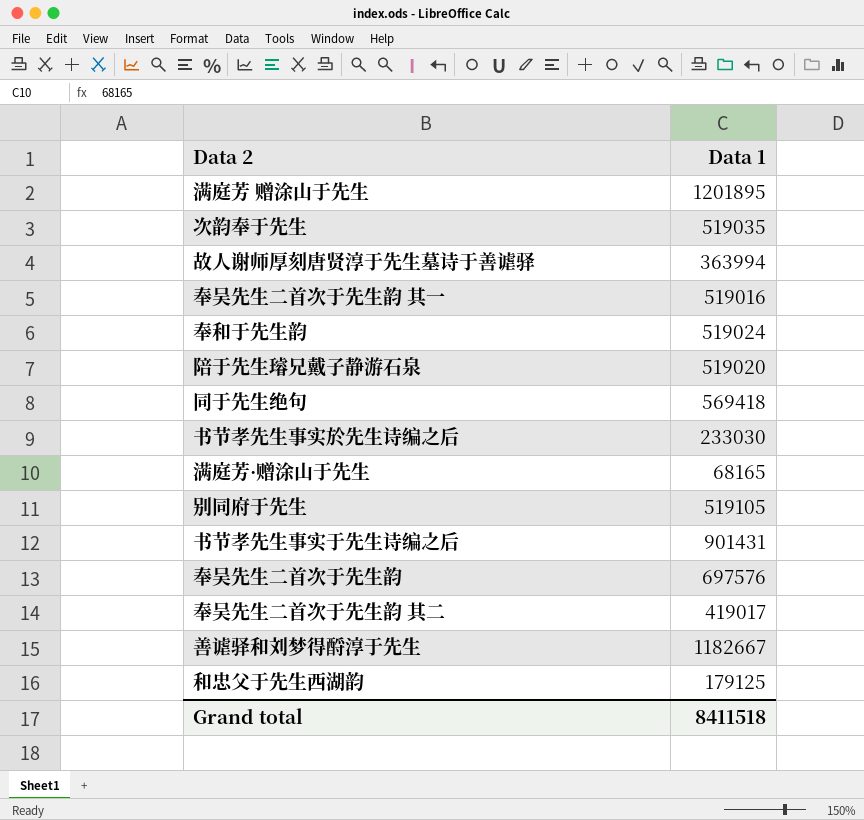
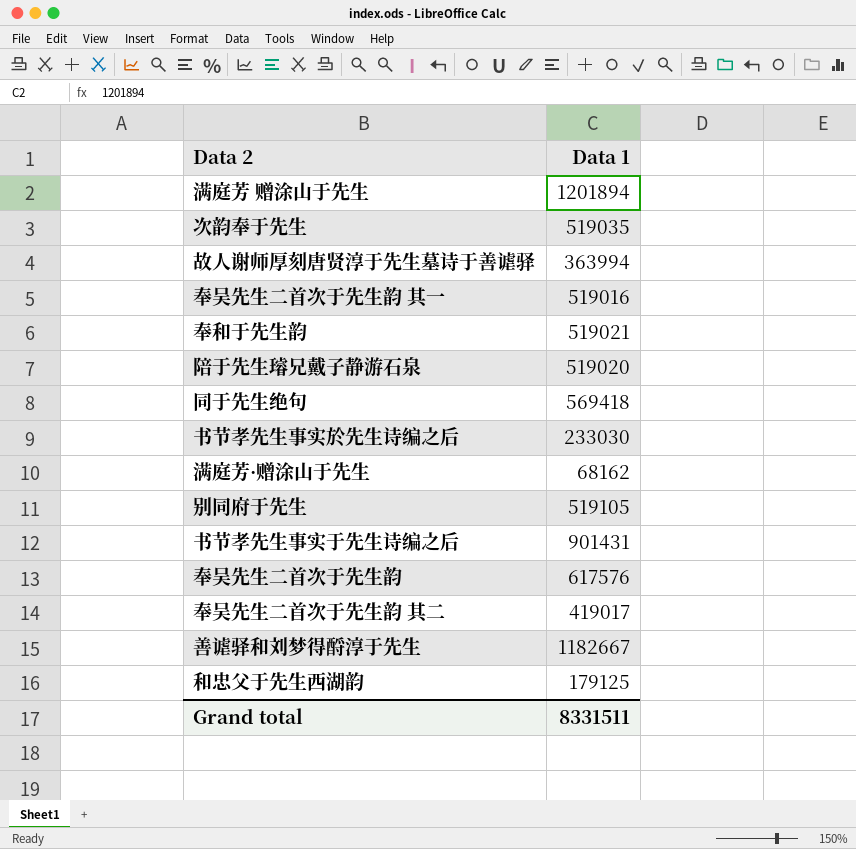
满庭芳 赠涂山于先生 | Data 1: 1201895 -> 1201894
奉和于先生韵 | Data 1: 519024 -> 519021
满庭芳·赠涂山于先生 | Data 1: 68165 -> 68162
奉吴先生二首次于先生韵 | Data 1: 697576 -> 617576
Grand total | Data 1: 8411518 -> 8331511

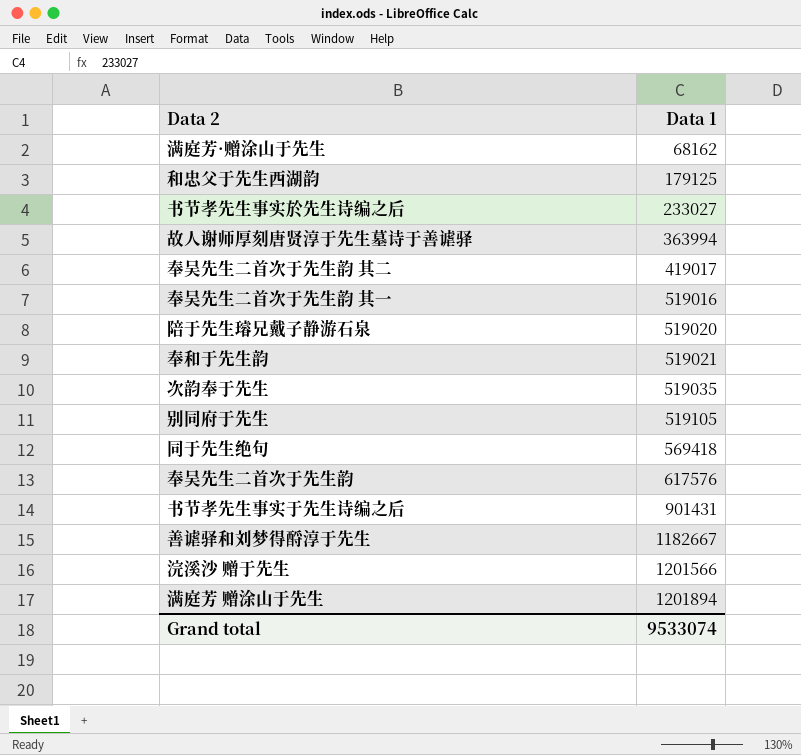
row order: none -> Data 1 ascending
书节孝先生事实於先生诗编之后 | Data 1: 233030 -> 233027
row 浣溪沙 赠于先生: none -> 1201566
Grand total | Data 1: 8331511 -> 9533074

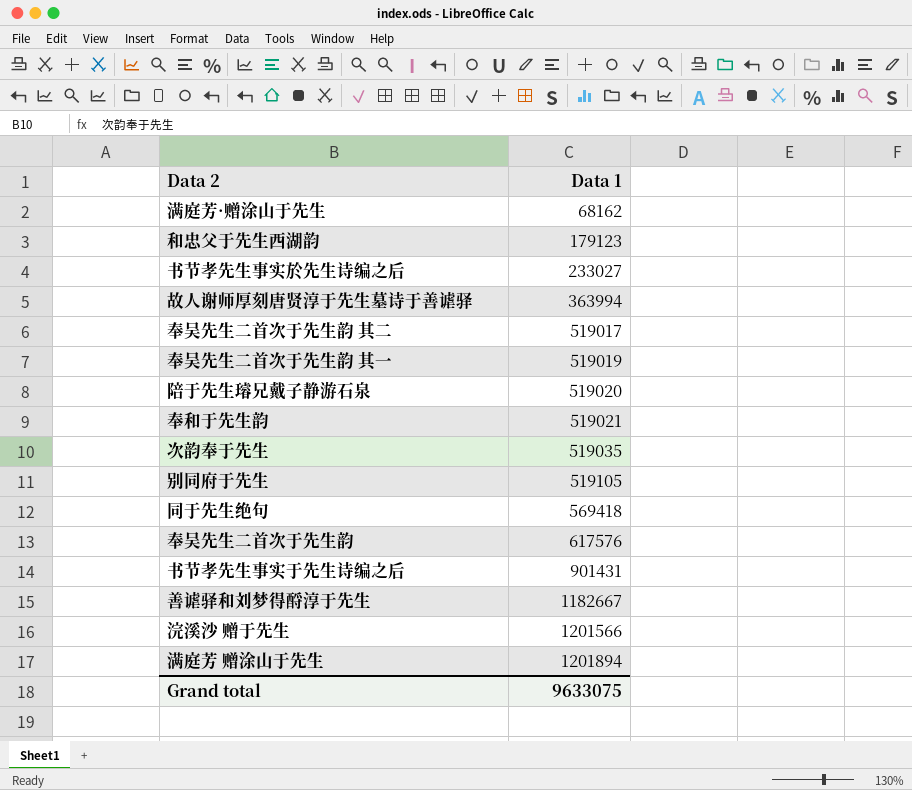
和忠父于先生西湖韵 | Data 1: 179125 -> 179123
奉吴先生二首次于先生韵 其二 | Data 1: 419017 -> 519017
奉吴先生二首次于先生韵 其一 | Data 1: 519016 -> 519019
Grand total | Data 1: 9533074 -> 9633075

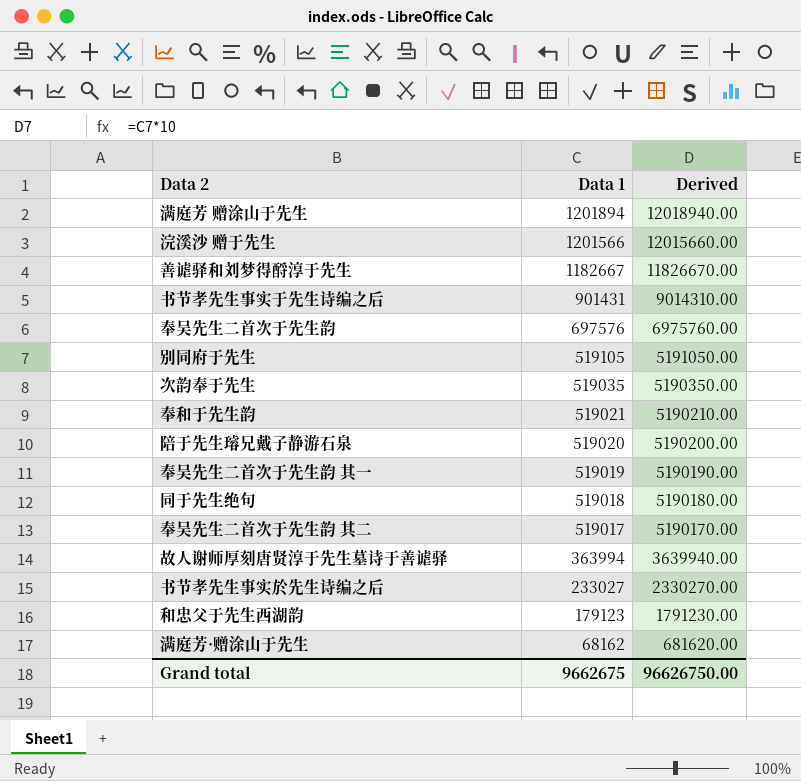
row order: Data 1 ascending -> Data 1 descending
column Derived | formula: none -> [Data 1] * 10
奉吴先生二首次于先生韵 | Data 1: 617576 -> 697576
同于先生绝句 | Data 1: 569418 -> 519018
Grand total | Data 1: 9633075 -> 9662675

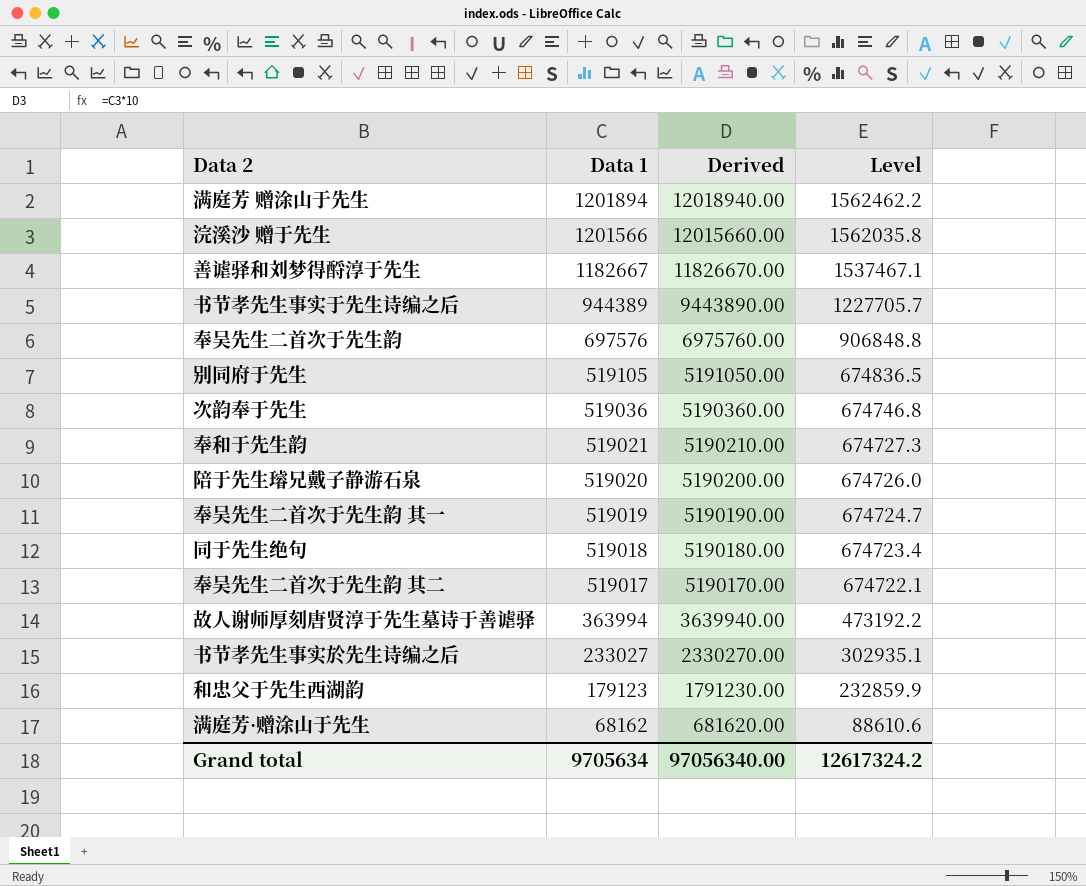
column Level | formula: none -> [Data 1] * 1.3
书节孝先生事实于先生诗编之后 | Data 1: 901431 -> 944389
书节孝先生事实于先生诗编之后 | Derived: 9014310.00 -> 9443890.00
次韵奉于先生 | Data 1: 519035 -> 519036
次韵奉于先生 | Derived: 5190350.00 -> 5190360.00
Grand total | Data 1: 9662675 -> 9705634
Grand total | Derived: 96626750.00 -> 97056340.00

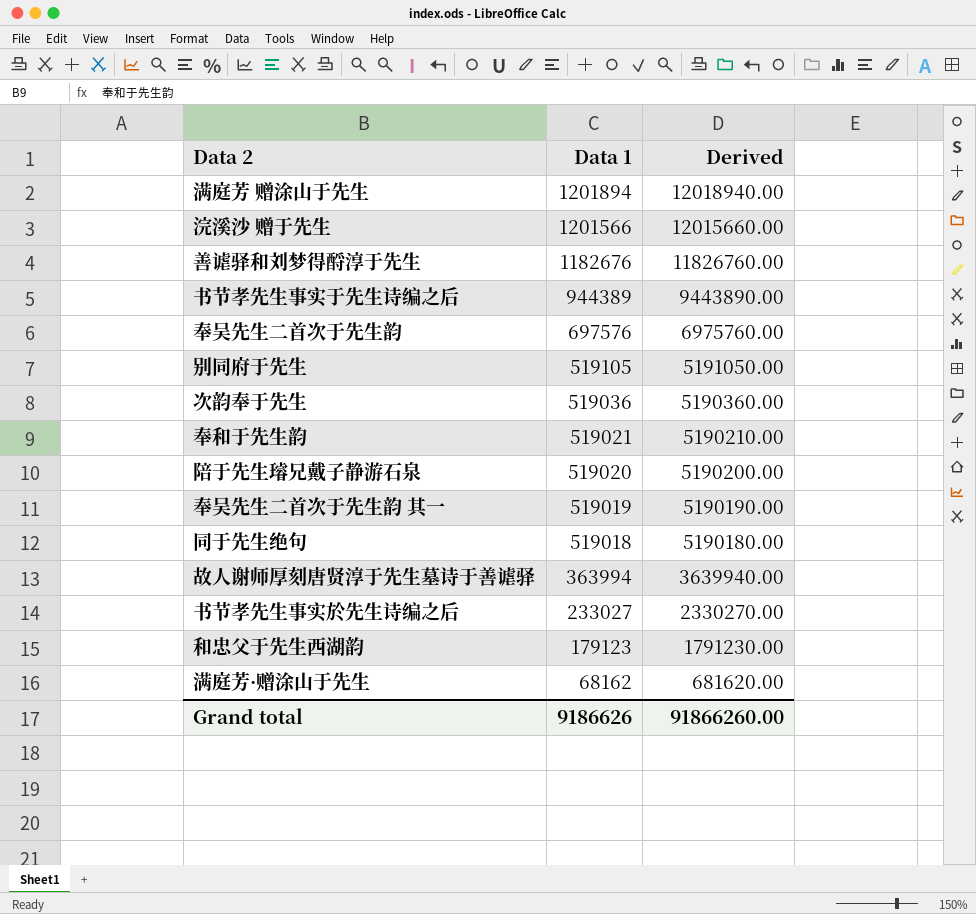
column Level | formula: [Data 1] * 1.3 -> none
row 奉吴先生二首次于先生韵 其二: 519017 | 5190170.00 | 674722.1 -> none
善谑驿和刘梦得酹淳于先生 | Data 1: 1182667 -> 1182676
善谑驿和刘梦得酹淳于先生 | Derived: 11826670.00 -> 11826760.00
Grand total | Data 1: 9705634 -> 9186626
Grand total | Derived: 97056340.00 -> 91866260.00

